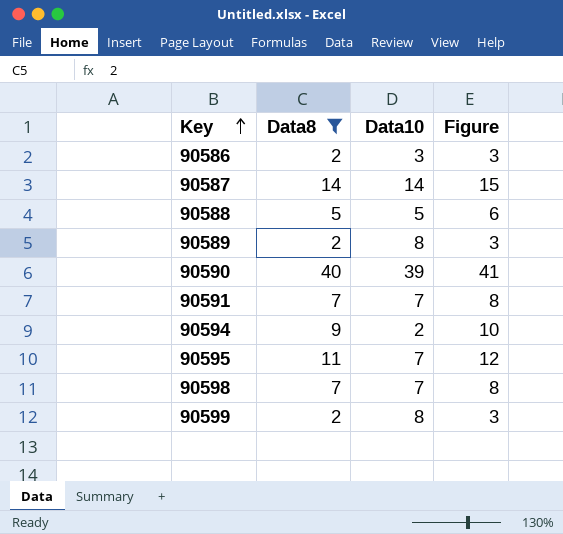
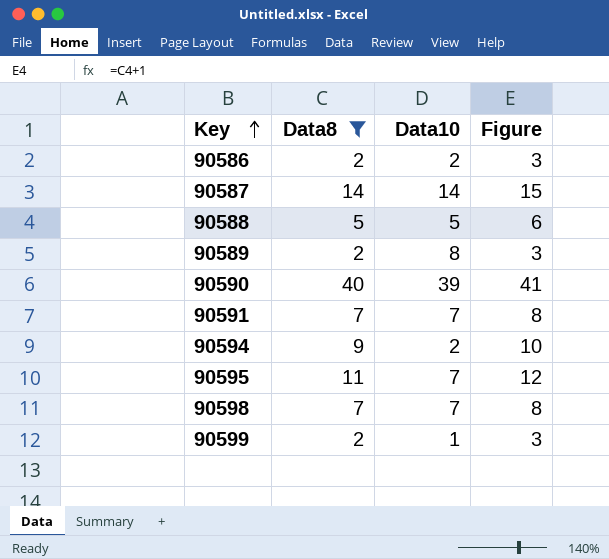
90586 | Data10: 3 -> 2
90599 | Data10: 8 -> 1

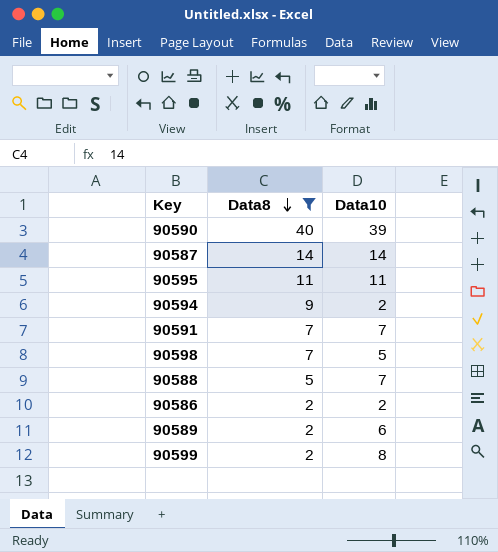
row order: Key ascending -> Data8 descending
column Figure | formula: [Data8] + 1 -> none
90595 | Data10: 7 -> 11
90598 | Data10: 7 -> 5
90588 | Data10: 5 -> 7
90589 | Data10: 8 -> 6
90599 | Data10: 1 -> 8

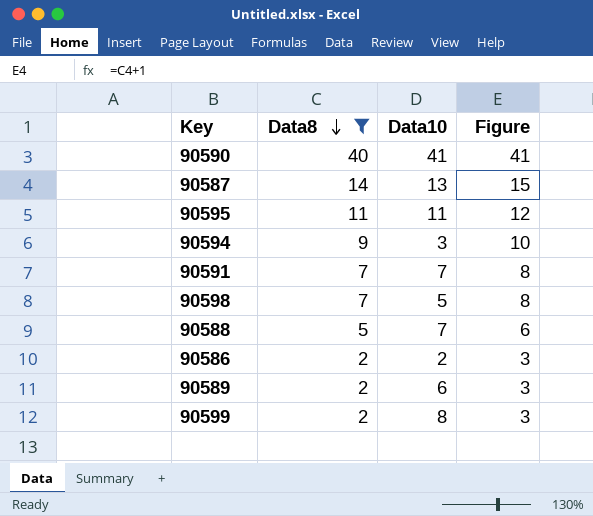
column Figure | formula: none -> [Data8] + 1
90590 | Data10: 39 -> 41
90587 | Data10: 14 -> 13
90594 | Data10: 2 -> 3

